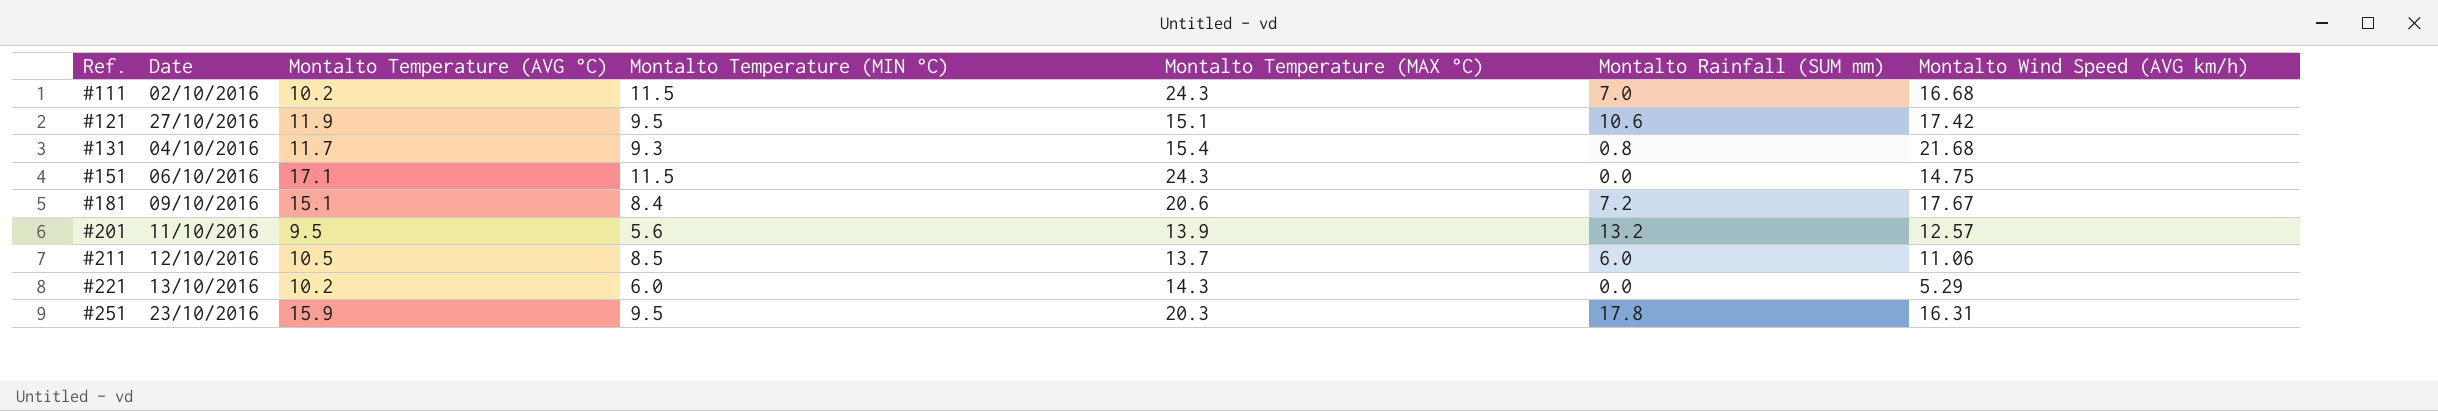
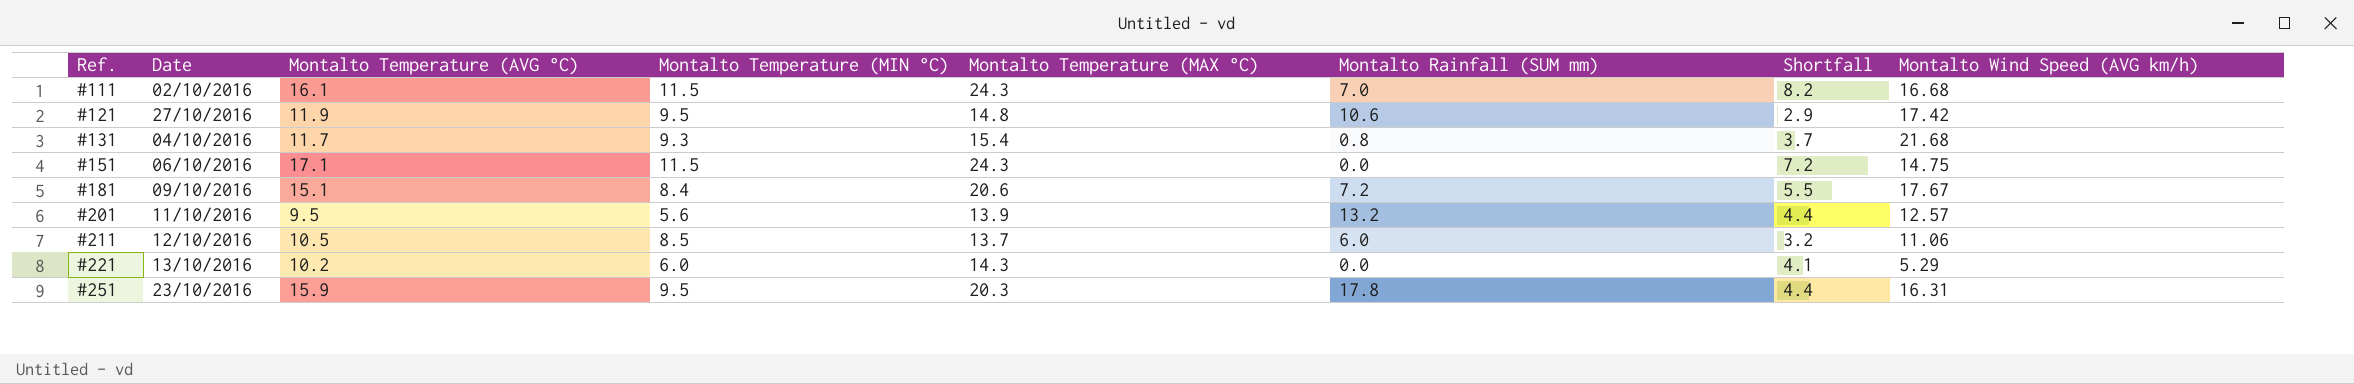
column Shortfall | formula: none -> [Montalto Temperature (MAX °C)] - [Montalto Temperature (AVG °C)]
#111 | Montalto Temperature (AVG °C): 10.2 -> 16.1
#121 | Montalto Temperature (MAX °C): 15.1 -> 14.8

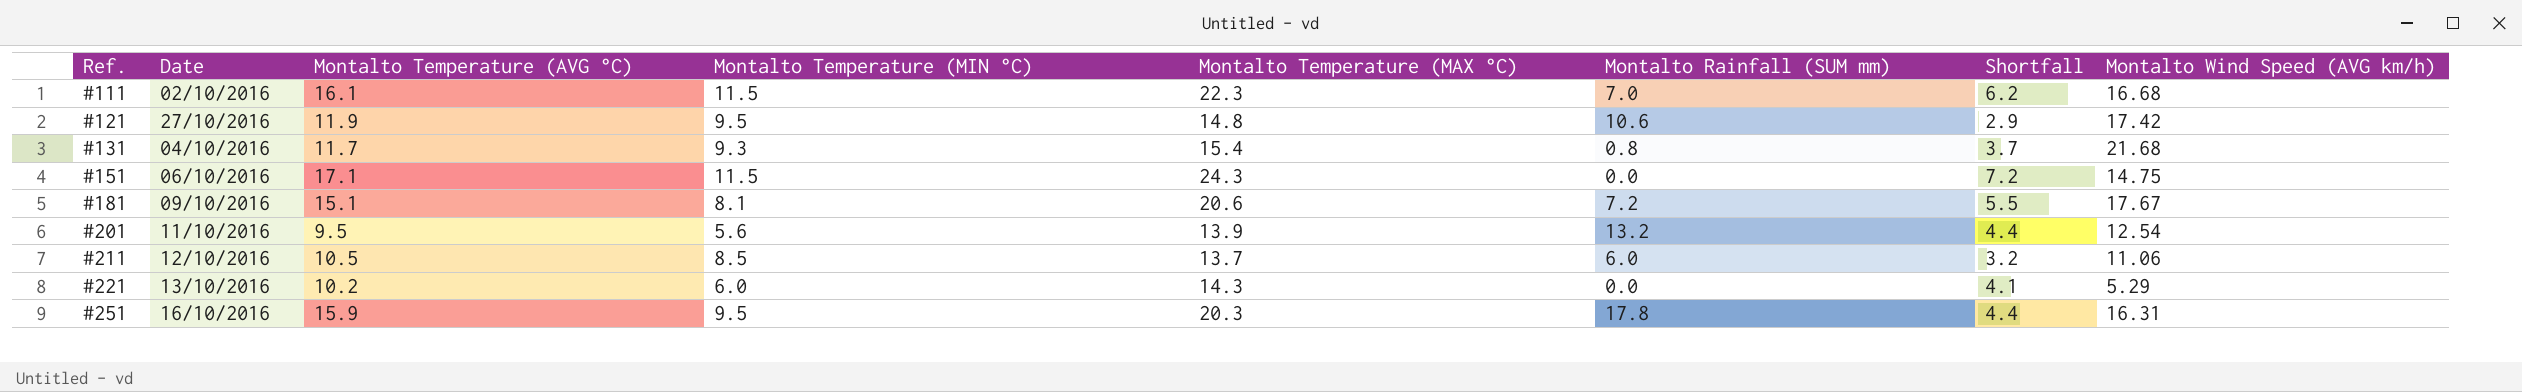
#111 | Montalto Temperature (MAX °C): 24.3 -> 22.3
#111 | Shortfall: 8.2 -> 6.2
#181 | Montalto Temperature (MIN °C): 8.4 -> 8.1
#201 | Montalto Wind Speed (AVG km/h): 12.57 -> 12.54
#251 | Date: 23/10/2016 -> 16/10/2016

